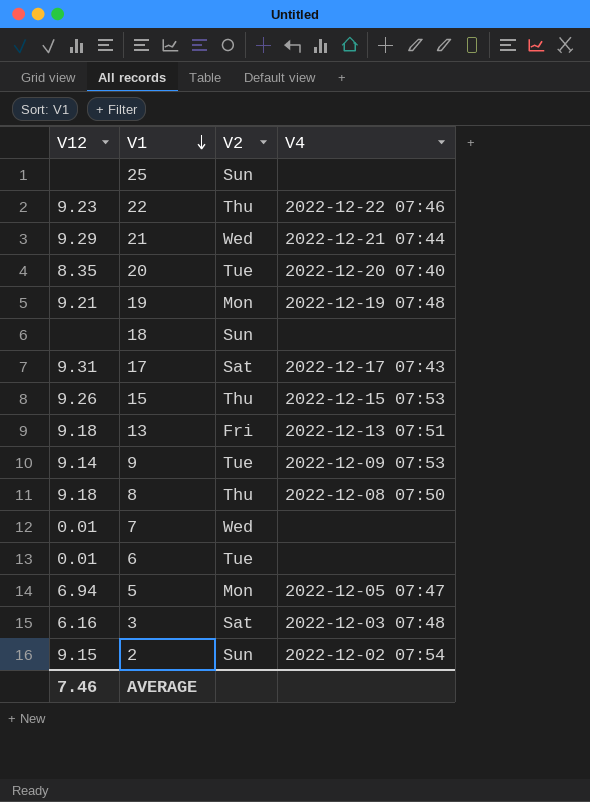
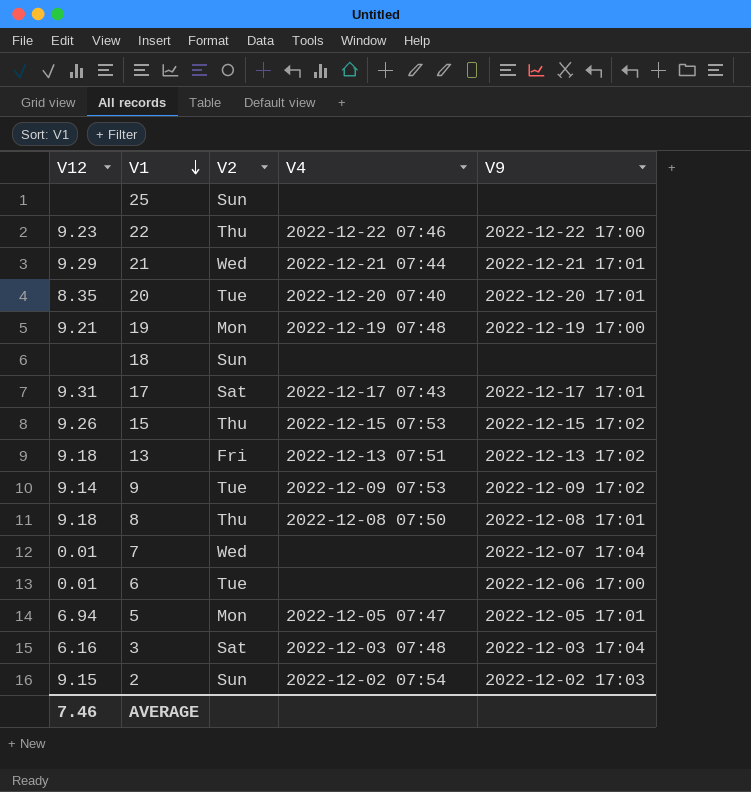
column V9 | position: none -> 5

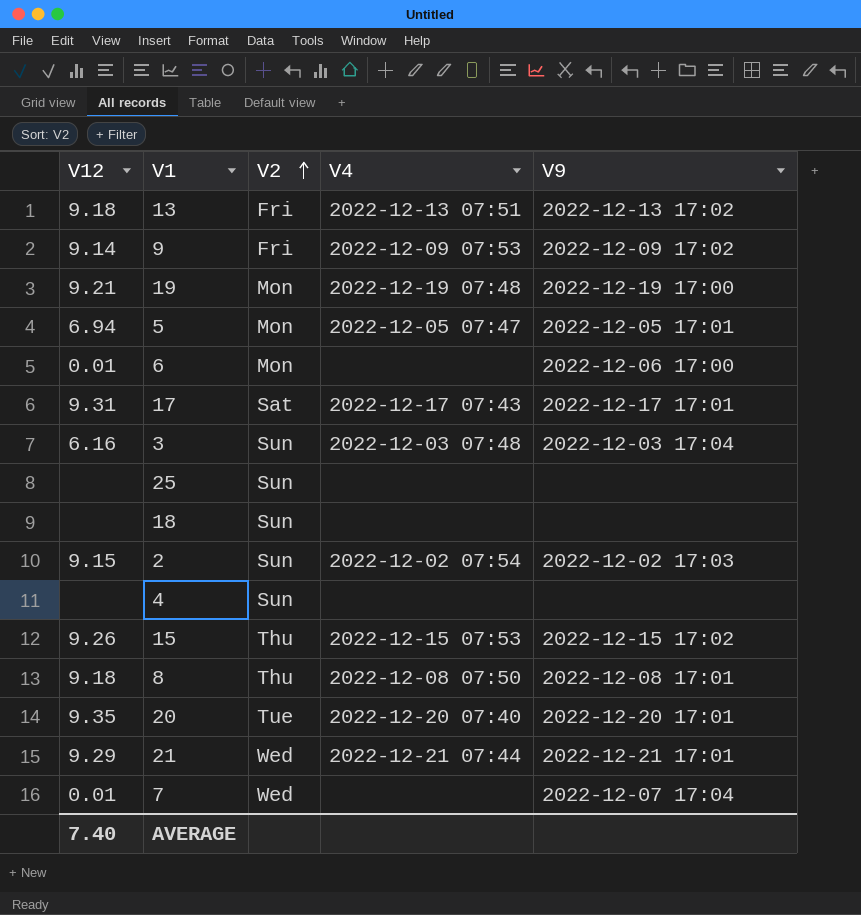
row order: V1 descending -> V2 ascending
row 22: 9.23 | Thu | 2022-12-22 07:46 | 2022-12-22 17:00 -> none
9 | V2: Tue -> Fri
6 | V2: Tue -> Mon
3 | V2: Sat -> Sun
row 4: none -> none | Sun | none | none
20 | V12: 8.35 -> 9.35
AVERAGE | V12: 7.46 -> 7.40

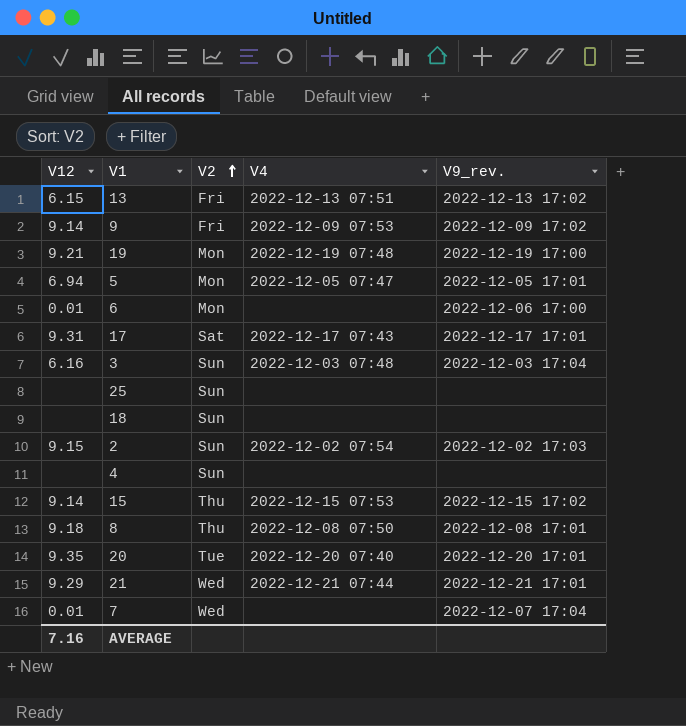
column name: V9 -> V9_rev.
13 | V12: 9.18 -> 6.15
15 | V12: 9.26 -> 9.14
AVERAGE | V12: 7.40 -> 7.16

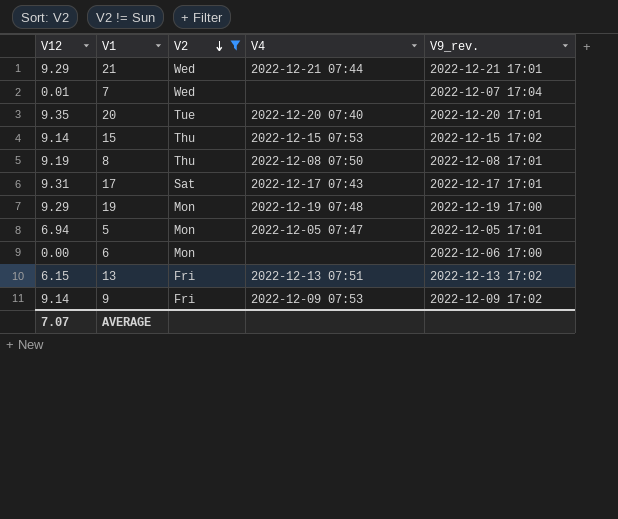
filter: none -> V2 != Sun
row order: V2 ascending -> V2 descending
8 | V12: 9.18 -> 9.19
19 | V12: 9.21 -> 9.29
6 | V12: 0.01 -> 0.00
AVERAGE | V12: 7.16 -> 7.07

